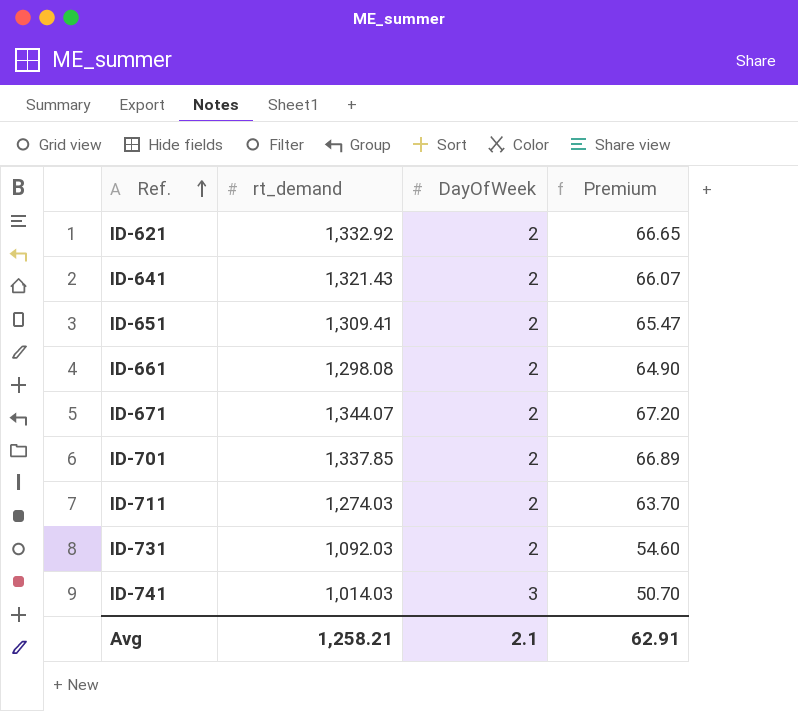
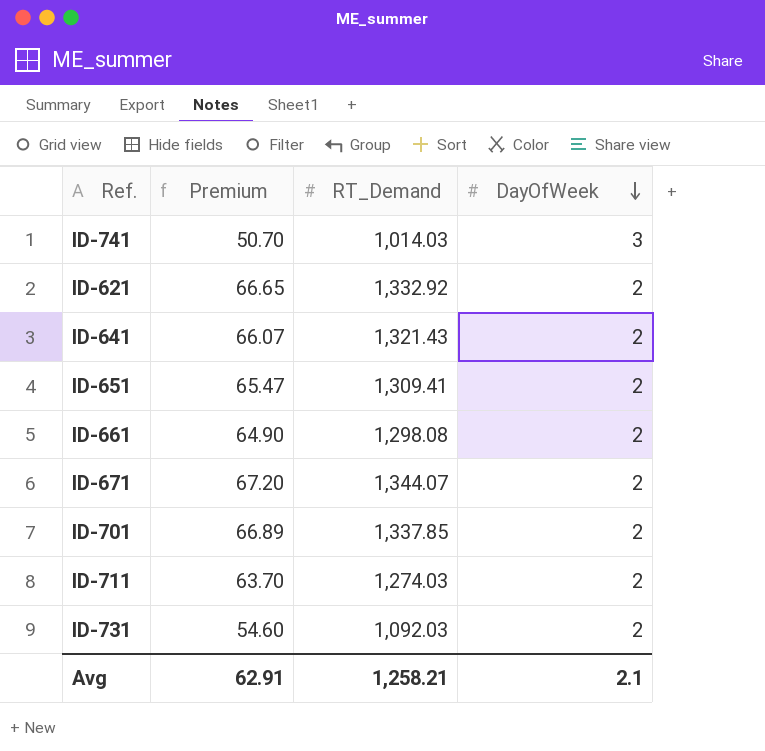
row order: Ref. ascending -> DayOfWeek descending
column Premium | position: 4 -> 2
column name: rt_demand -> RT_Demand

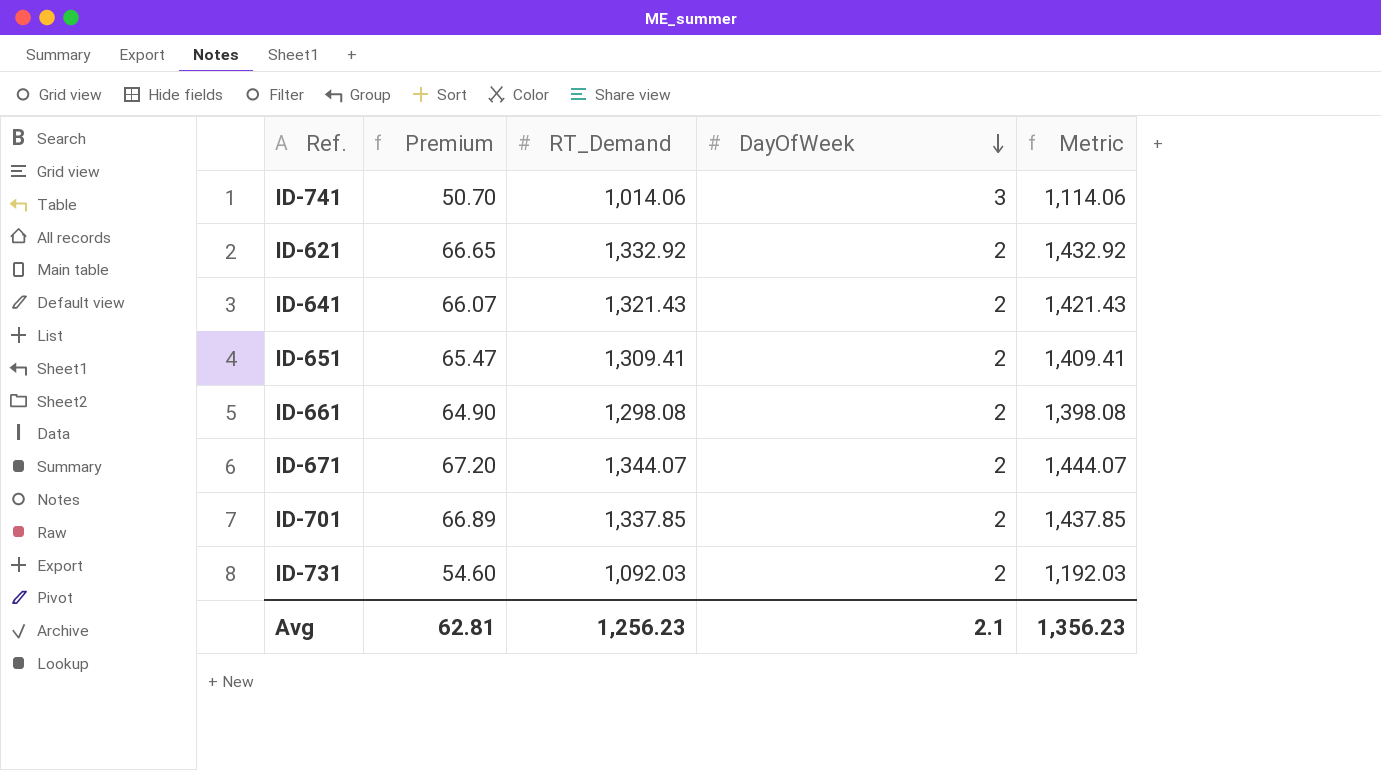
column Metric | formula: none -> [RT_Demand] + 100
row ID-711: 63.70 | 1,274.03 | 2 -> none
ID-741 | RT_Demand: 1,014.03 -> 1,014.06
Avg | Premium: 62.91 -> 62.81
Avg | RT_Demand: 1,258.21 -> 1,256.23

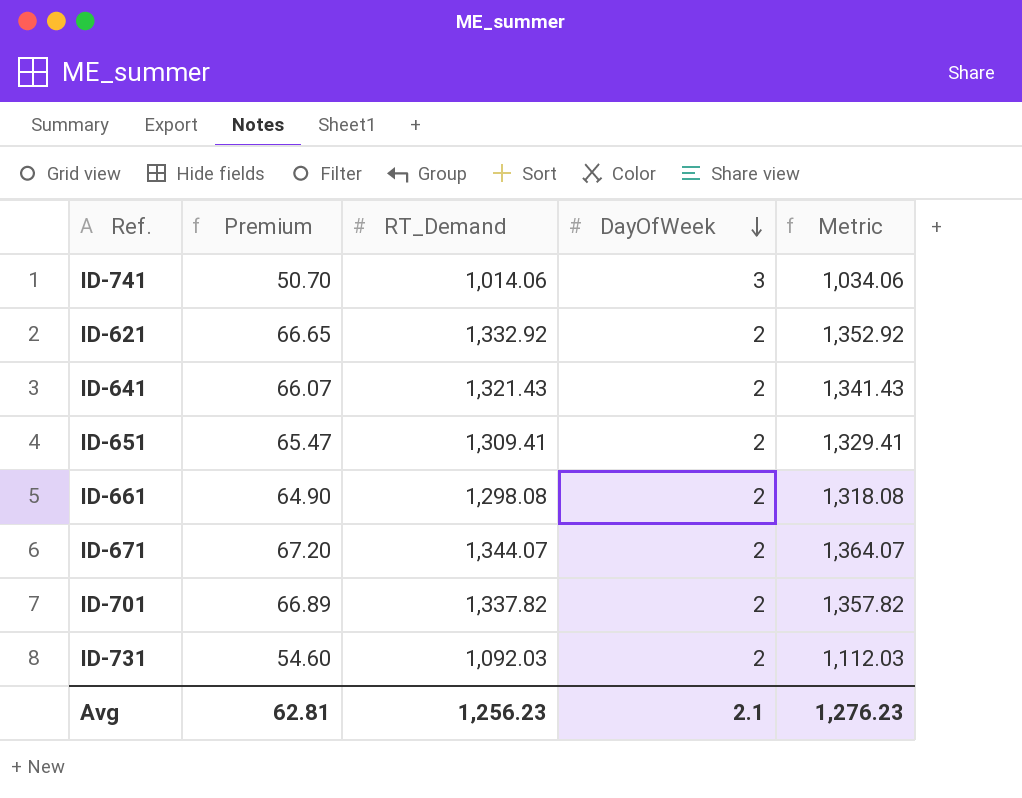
column Metric | formula: [RT_Demand] + 100 -> [RT_Demand] + 20
ID-701 | RT_Demand: 1,337.85 -> 1,337.82
Avg | Metric: 1,356.23 -> 1,276.23

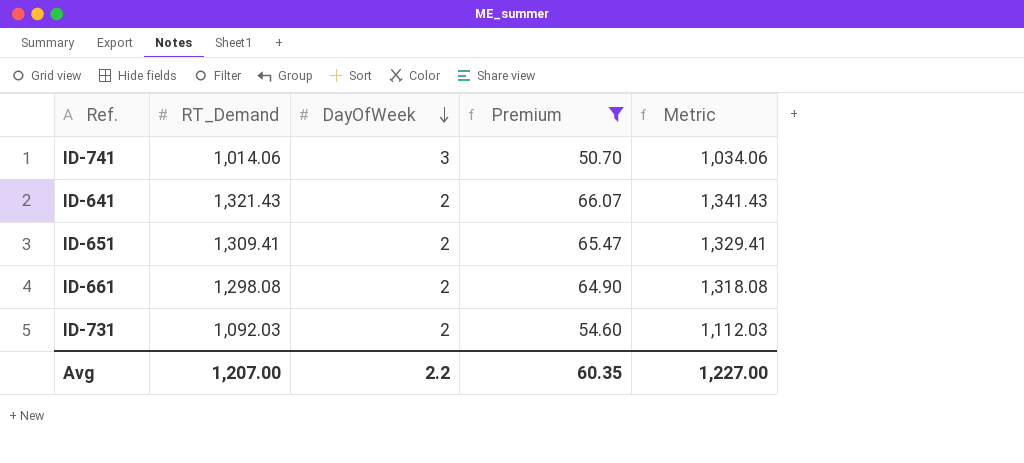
filter: none -> Premium <= 66.07
column Premium | position: 2 -> 4
Avg | RT_Demand: 1,256.23 -> 1,207.00
Avg | DayOfWeek: 2.1 -> 2.2
Avg | Premium: 62.81 -> 60.35
Avg | Metric: 1,276.23 -> 1,227.00

